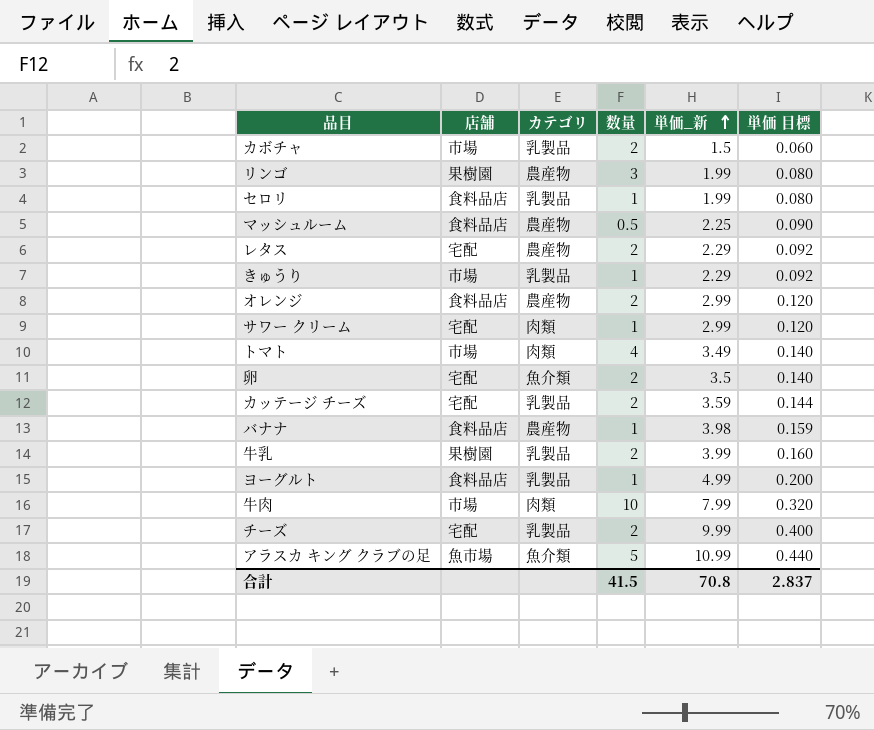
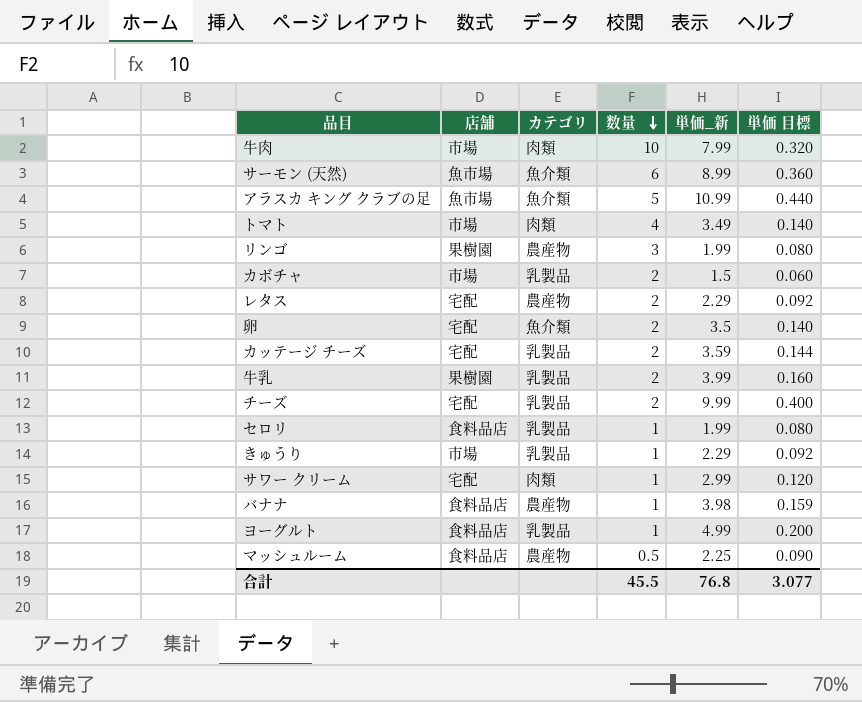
row order: 単価_新 ascending -> 数量 descending
row オレンジ: 食料品店 | 農産物 | 2 | 2.99 | 0.120 -> none
row サーモン (天然): none -> 魚市場 | 魚介類 | 6 | 8.99 | 0.360
合計 | 数量: 41.5 -> 45.5
合計 | 単価_新: 70.8 -> 76.8
合計 | 単価 目標: 2.837 -> 3.077

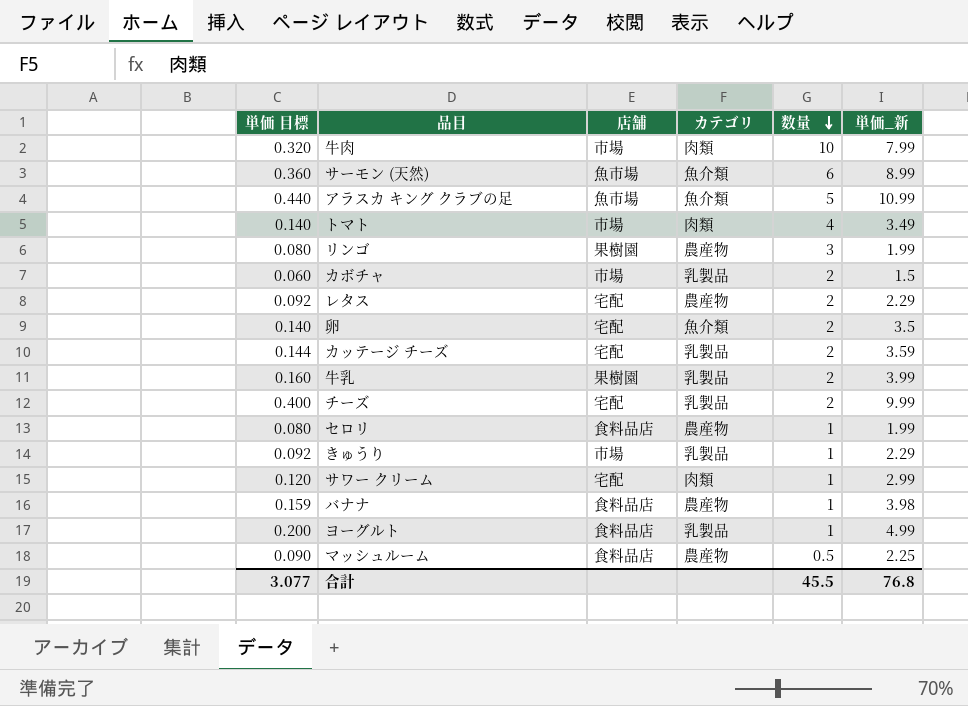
column 単価 目標 | position: 6 -> 1
セロリ | カテゴリ: 乳製品 -> 農産物

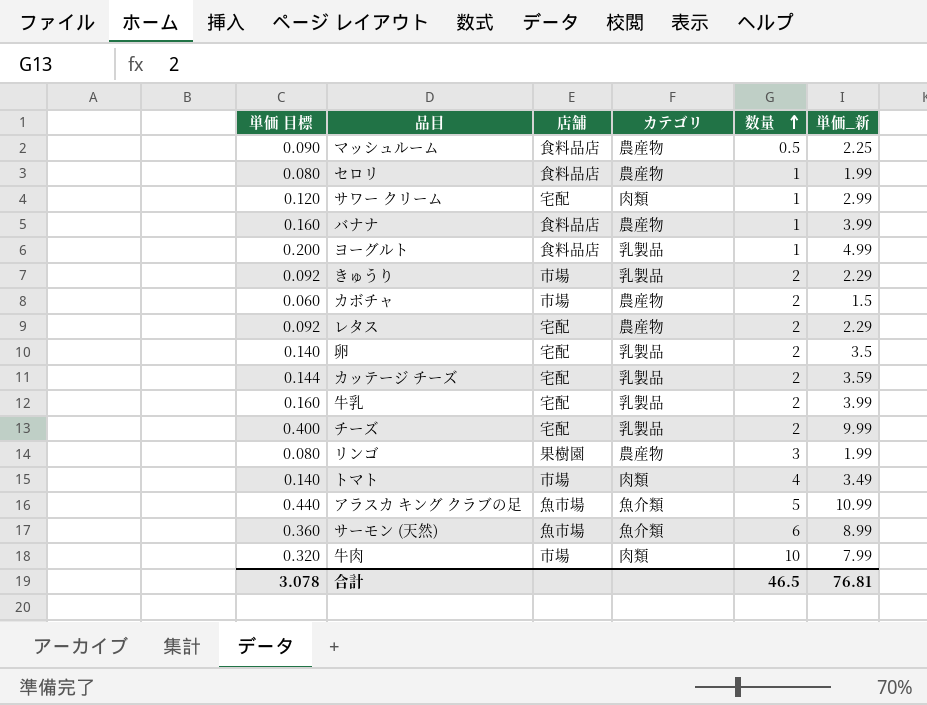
row order: 数量 descending -> 数量 ascending
バナナ | 単価 目標: 0.159 -> 0.160
バナナ | 単価_新: 3.98 -> 3.99
きゅうり | 数量: 1 -> 2
カボチャ | カテゴリ: 乳製品 -> 農産物
卵 | カテゴリ: 魚介類 -> 乳製品
牛乳 | 店舗: 果樹園 -> 宅配
合計 | 単価 目標: 3.077 -> 3.078
合計 | 数量: 45.5 -> 46.5
合計 | 単価_新: 76.8 -> 76.81

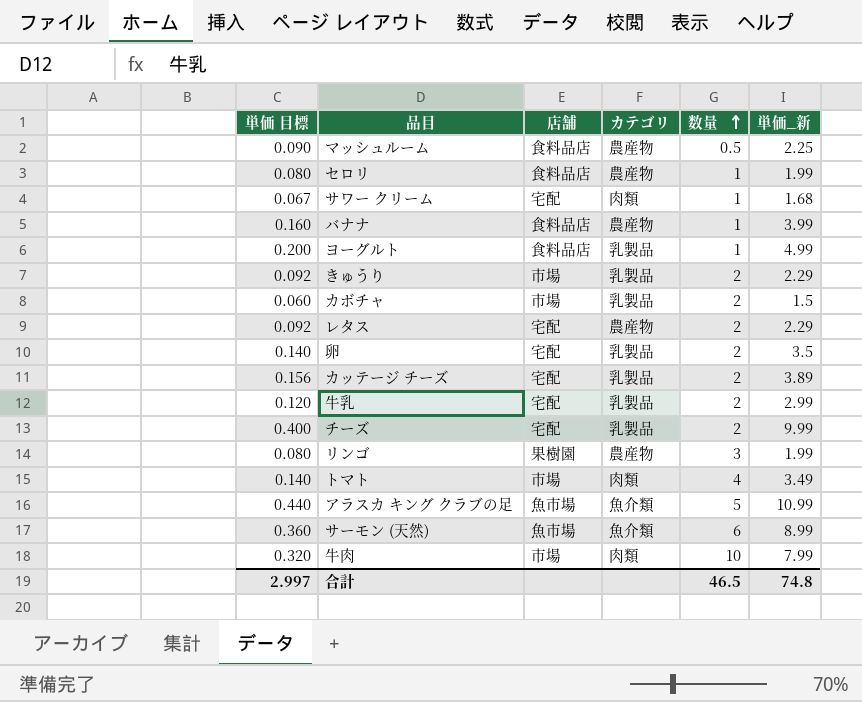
サワー クリーム | 単価 目標: 0.120 -> 0.067
サワー クリーム | 単価_新: 2.99 -> 1.68
カボチャ | カテゴリ: 農産物 -> 乳製品
カッテージ チーズ | 単価 目標: 0.144 -> 0.156
カッテージ チーズ | 単価_新: 3.59 -> 3.89
牛乳 | 単価 目標: 0.160 -> 0.120
牛乳 | 単価_新: 3.99 -> 2.99
合計 | 単価 目標: 3.078 -> 2.997
合計 | 単価_新: 76.81 -> 74.8

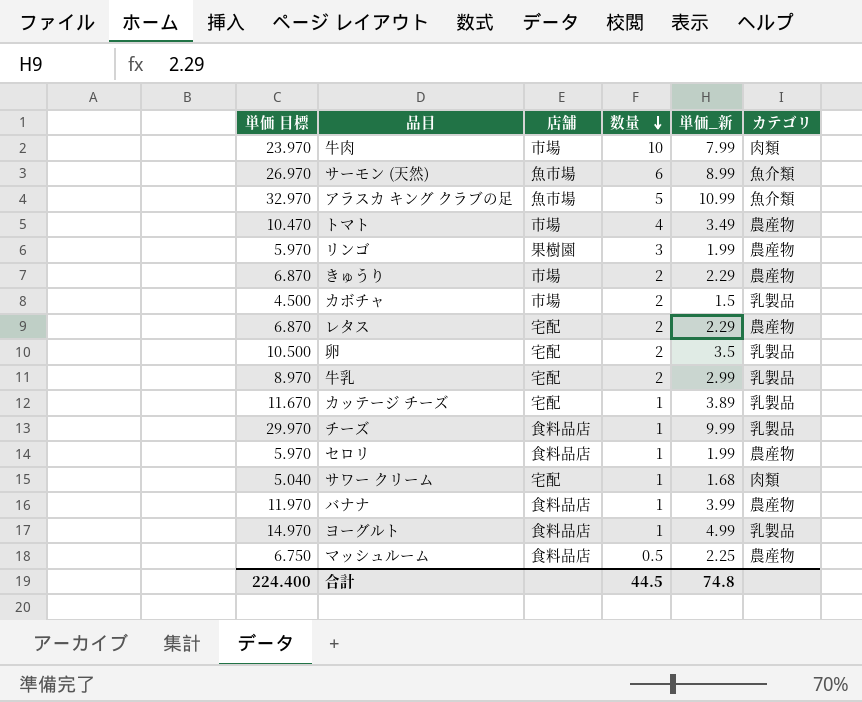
row order: 数量 ascending -> 数量 descending
column 単価 目標 | formula: [単価_新] * 0.04 -> [単価_新] * 3
column カテゴリ | position: 4 -> 6
トマト | カテゴリ: 肉類 -> 農産物
きゅうり | カテゴリ: 乳製品 -> 農産物
カッテージ チーズ | 数量: 2 -> 1
チーズ | 店舗: 宅配 -> 食料品店
チーズ | 数量: 2 -> 1
合計 | 単価 目標: 2.997 -> 224.400
合計 | 数量: 46.5 -> 44.5

